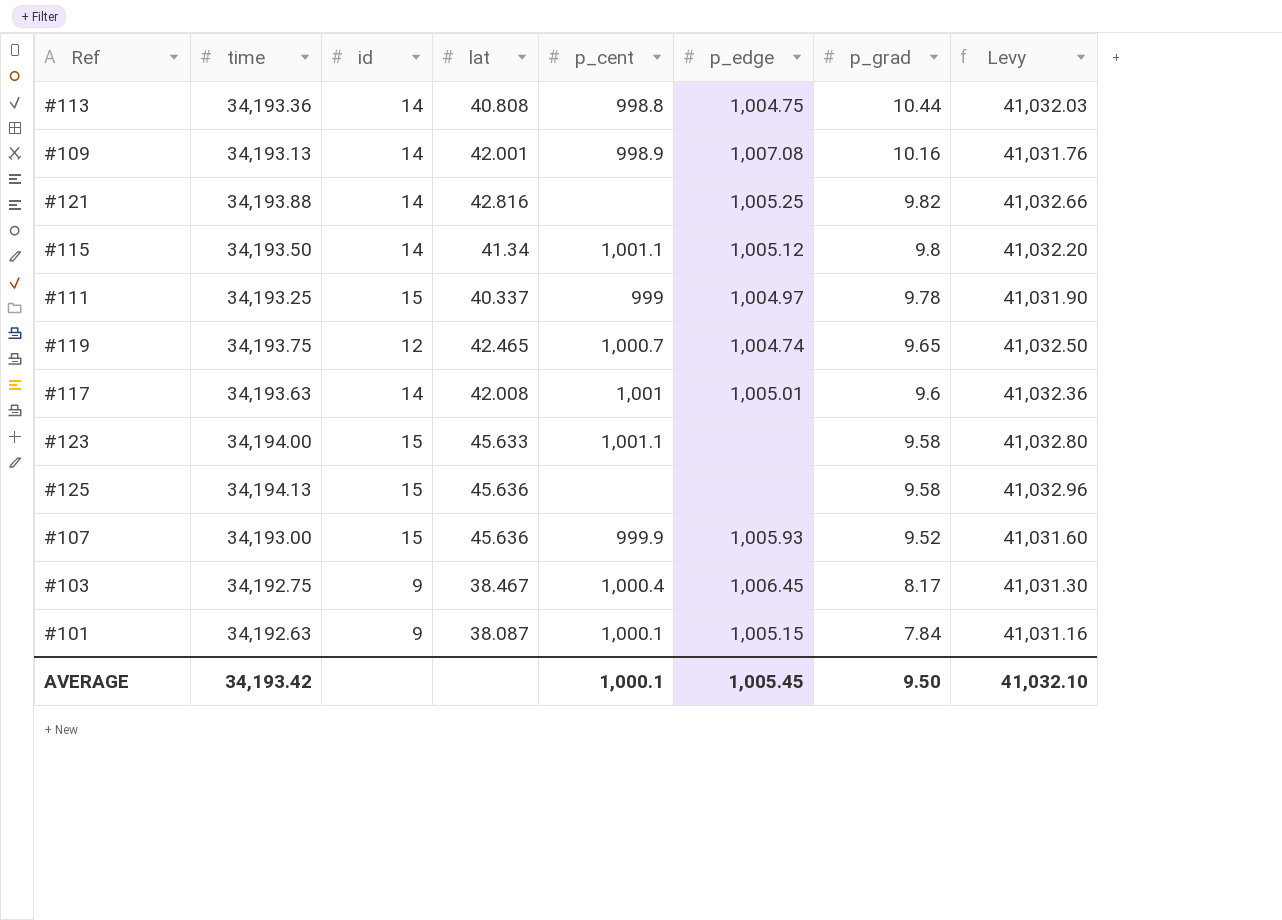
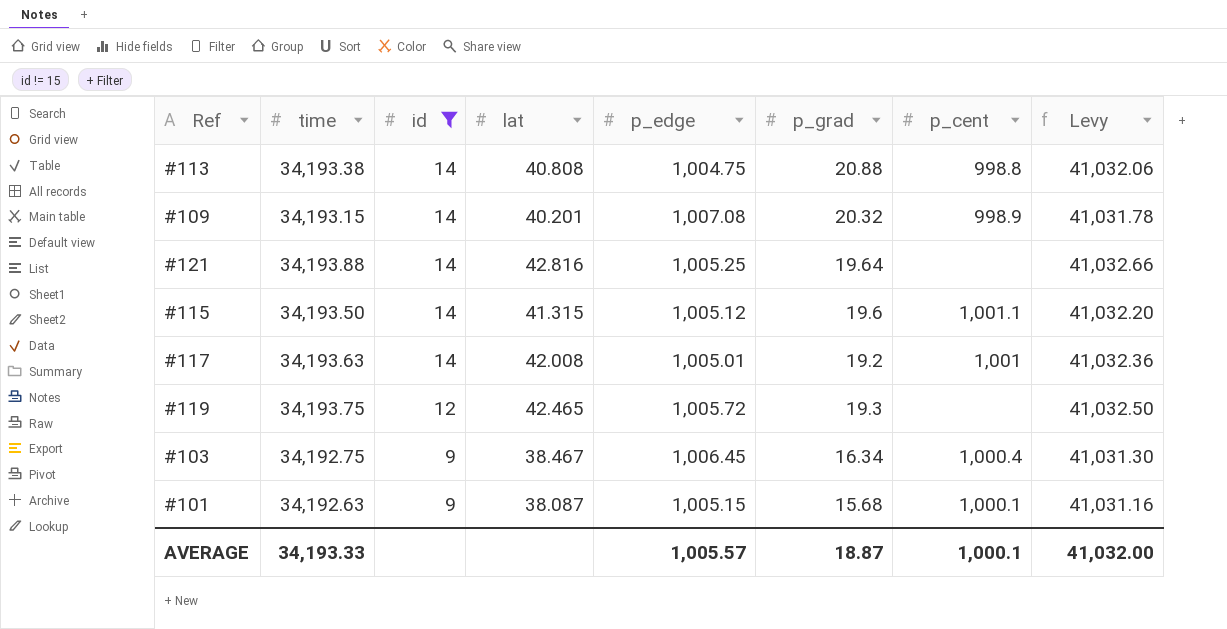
filter: none -> id != 15
row order: p_grad descending -> id descending
column p_cent | position: 5 -> 7
#113 | time: 34,193.36 -> 34,193.38
#113 | p_grad: 10.44 -> 20.88
#113 | Levy: 41,032.03 -> 41,032.06
#109 | time: 34,193.13 -> 34,193.15
#109 | lat: 42.001 -> 40.201
#109 | p_grad: 10.16 -> 20.32
#109 | Levy: 41,031.76 -> 41,031.78
#121 | p_grad: 9.82 -> 19.64
#115 | lat: 41.34 -> 41.315
#115 | p_grad: 9.8 -> 19.6
#117 | p_grad: 9.6 -> 19.2
#119 | p_edge: 1,004.74 -> 1,005.72
#119 | p_grad: 9.65 -> 19.3
#119 | p_cent: 1,000.7 -> none
#103 | p_grad: 8.17 -> 16.34
#101 | p_grad: 7.84 -> 15.68
AVERAGE | time: 34,193.42 -> 34,193.33
AVERAGE | p_edge: 1,005.45 -> 1,005.57
AVERAGE | p_grad: 9.50 -> 18.87
AVERAGE | Levy: 41,032.10 -> 41,032.00

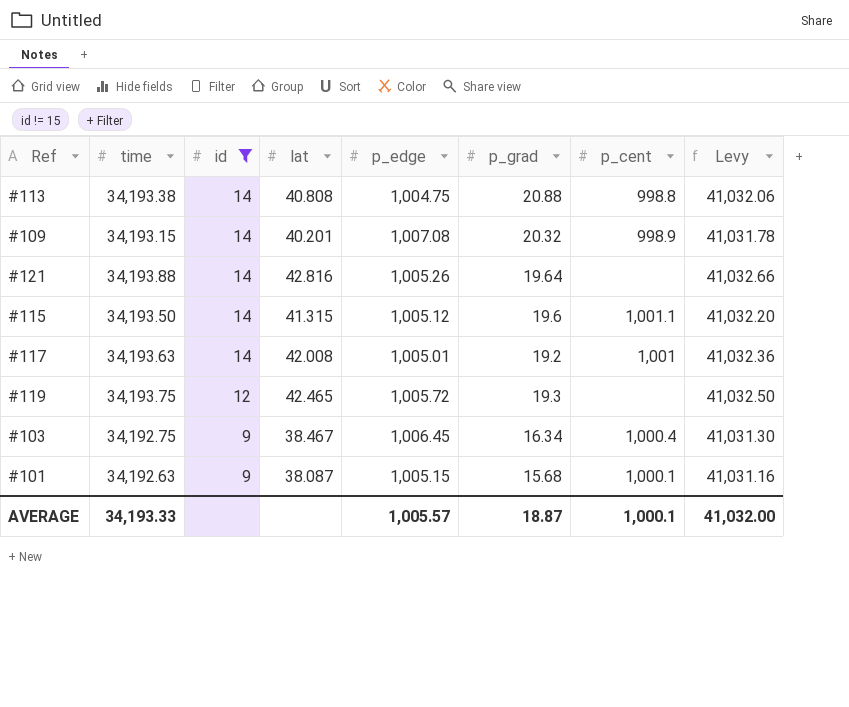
#121 | p_edge: 1,005.25 -> 1,005.26

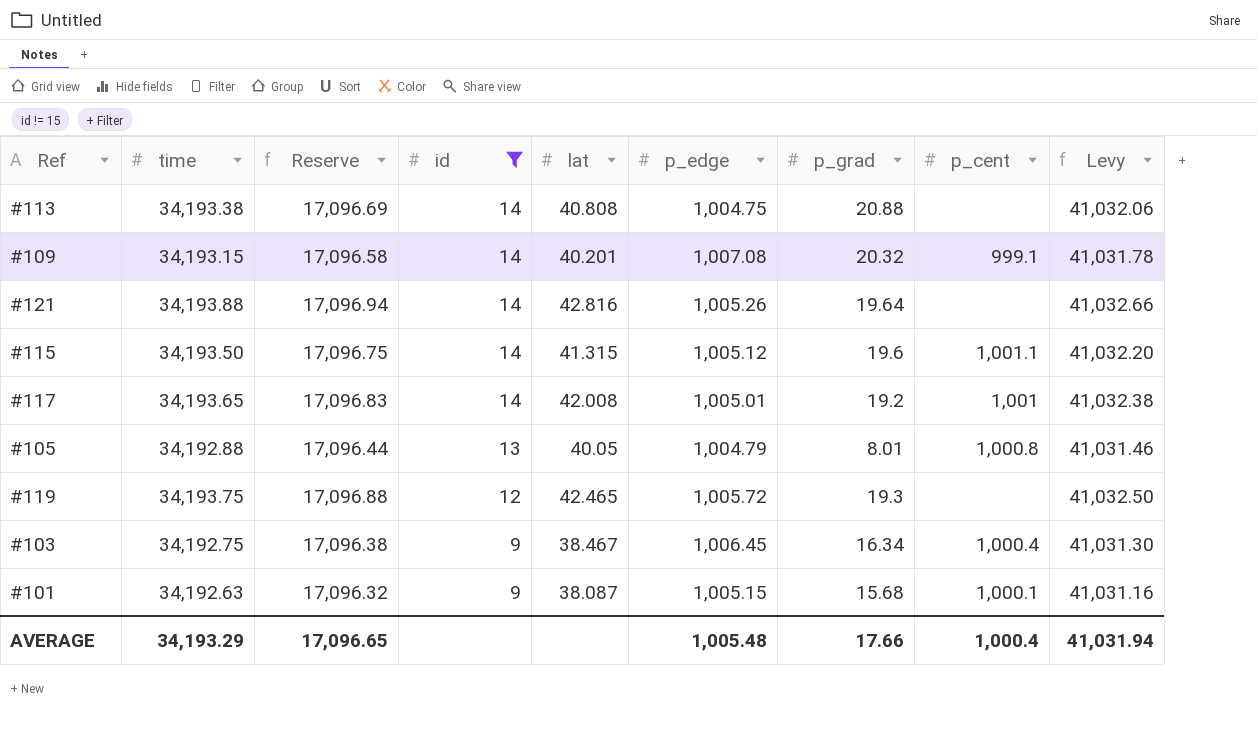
column Reserve | formula: none -> [time] * 0.5
#113 | p_cent: 998.8 -> none
#109 | p_cent: 998.9 -> 999.1
#117 | time: 34,193.63 -> 34,193.65
#117 | Levy: 41,032.36 -> 41,032.38
row #105: none -> 34,192.88 | 17,096.44 | 13 | 40.05 | 1,004.79 | 8.01 | 1,000.8 | 41,031.46
AVERAGE | time: 34,193.33 -> 34,193.29
AVERAGE | p_edge: 1,005.57 -> 1,005.48
AVERAGE | p_grad: 18.87 -> 17.66
AVERAGE | p_cent: 1,000.1 -> 1,000.4
AVERAGE | Levy: 41,032.00 -> 41,031.94

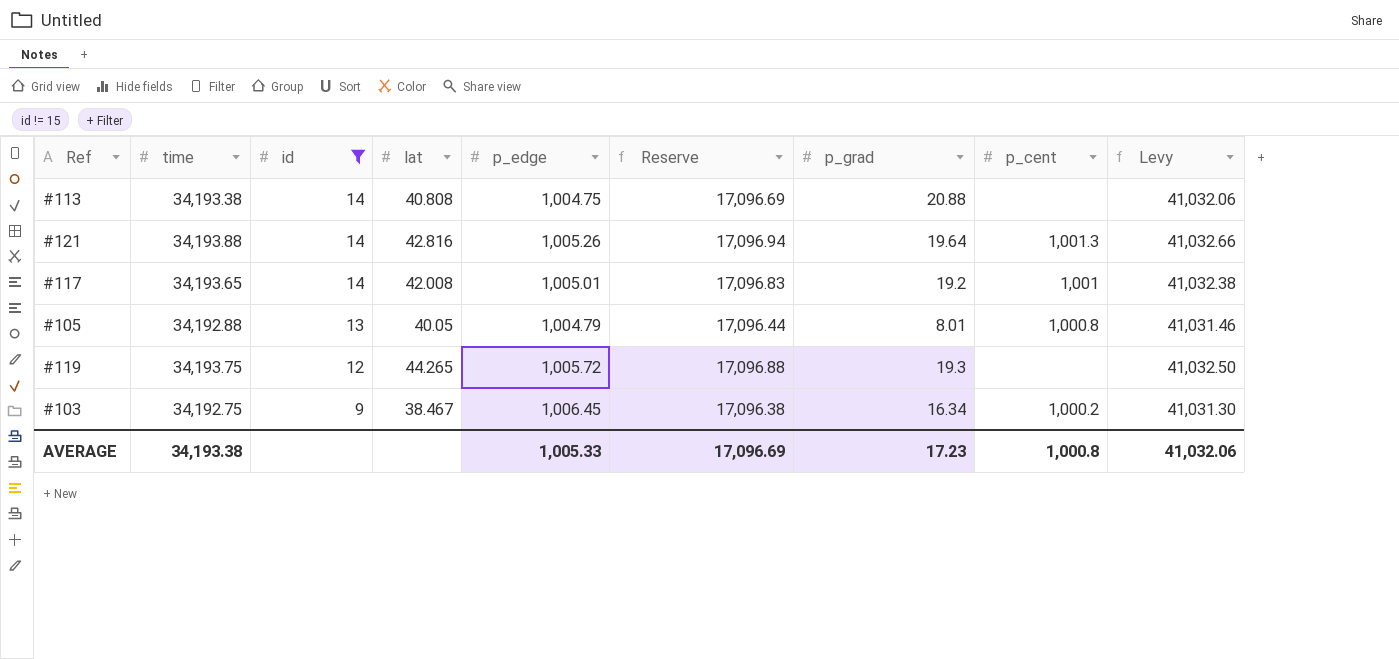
column Reserve | position: 3 -> 6
row #109: 34,193.15 | 17,096.58 | 14 | 40.201 | 1,007.08 | 20.32 | 999.1 | 41,031.78 -> none
row #115: 34,193.50 | 17,096.75 | 14 | 41.315 | 1,005.12 | 19.6 | 1,001.1 | 41,032.20 -> none
row #101: 34,192.63 | 17,096.32 | 9 | 38.087 | 1,005.15 | 15.68 | 1,000.1 | 41,031.16 -> none
#121 | p_cent: none -> 1,001.3
#119 | lat: 42.465 -> 44.265
#103 | p_cent: 1,000.4 -> 1,000.2
AVERAGE | time: 34,193.29 -> 34,193.38
AVERAGE | p_edge: 1,005.48 -> 1,005.33
AVERAGE | Reserve: 17,096.65 -> 17,096.69
AVERAGE | p_grad: 17.66 -> 17.23
AVERAGE | p_cent: 1,000.4 -> 1,000.8
AVERAGE | Levy: 41,031.94 -> 41,032.06

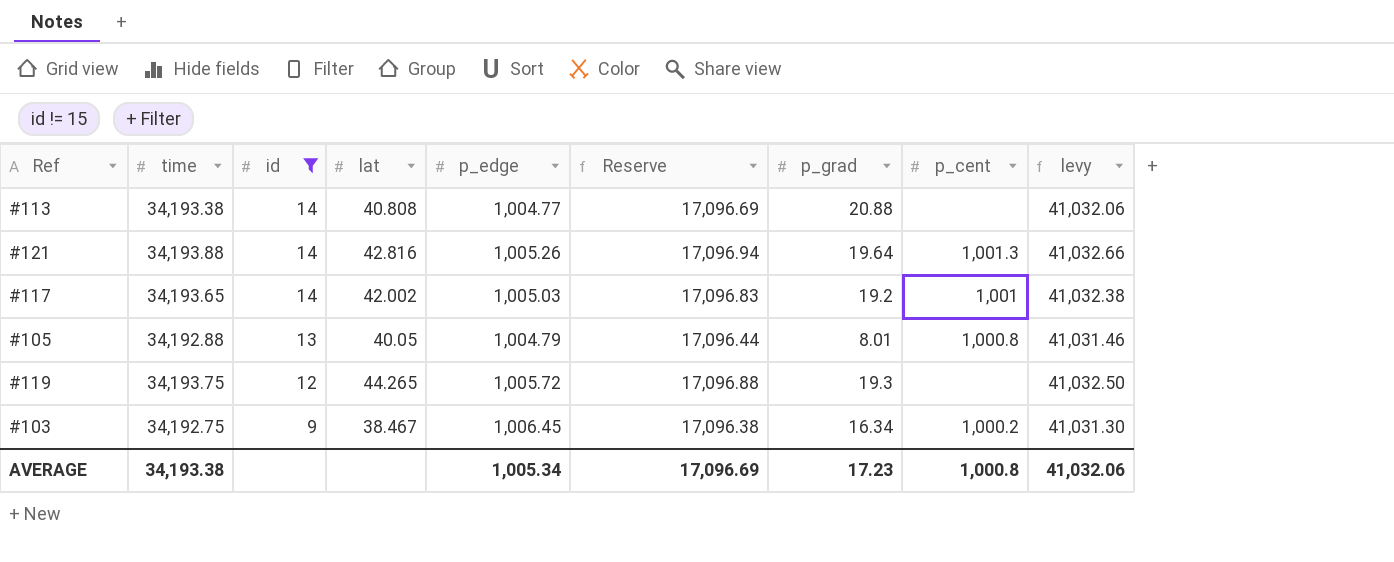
column name: Levy -> levy
#113 | p_edge: 1,004.75 -> 1,004.77
#117 | lat: 42.008 -> 42.002
#117 | p_edge: 1,005.01 -> 1,005.03
AVERAGE | p_edge: 1,005.33 -> 1,005.34

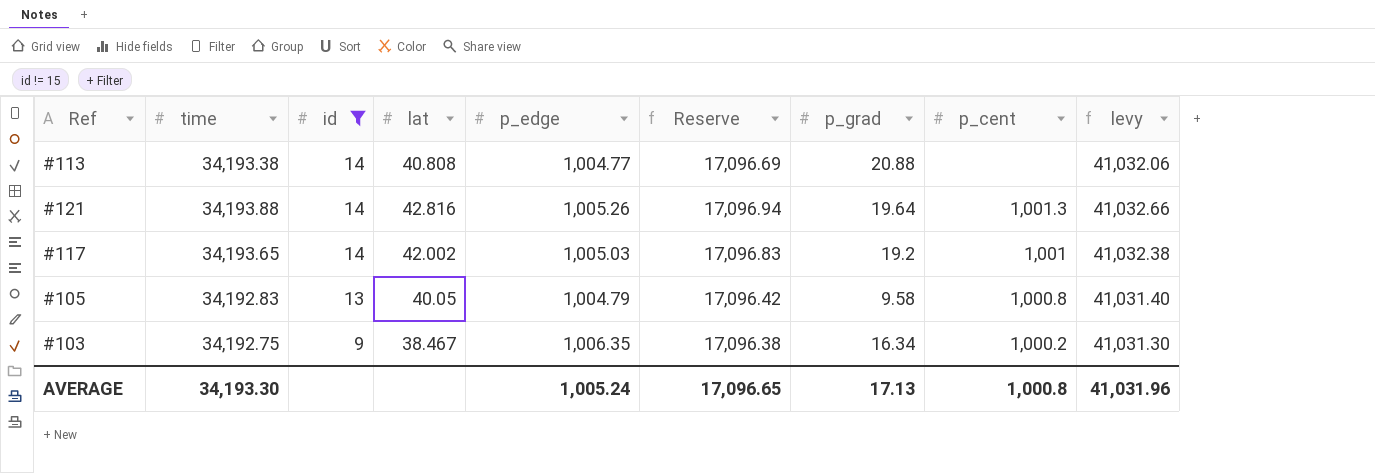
row #119: 34,193.75 | 12 | 44.265 | 1,005.72 | 17,096.88 | 19.3 | none | 41,032.50 -> none
#105 | time: 34,192.88 -> 34,192.83
#105 | Reserve: 17,096.44 -> 17,096.42
#105 | p_grad: 8.01 -> 9.58
#105 | levy: 41,031.46 -> 41,031.40
#103 | p_edge: 1,006.45 -> 1,006.35
AVERAGE | time: 34,193.38 -> 34,193.30
AVERAGE | p_edge: 1,005.34 -> 1,005.24
AVERAGE | Reserve: 17,096.69 -> 17,096.65
AVERAGE | p_grad: 17.23 -> 17.13
AVERAGE | levy: 41,032.06 -> 41,031.96

